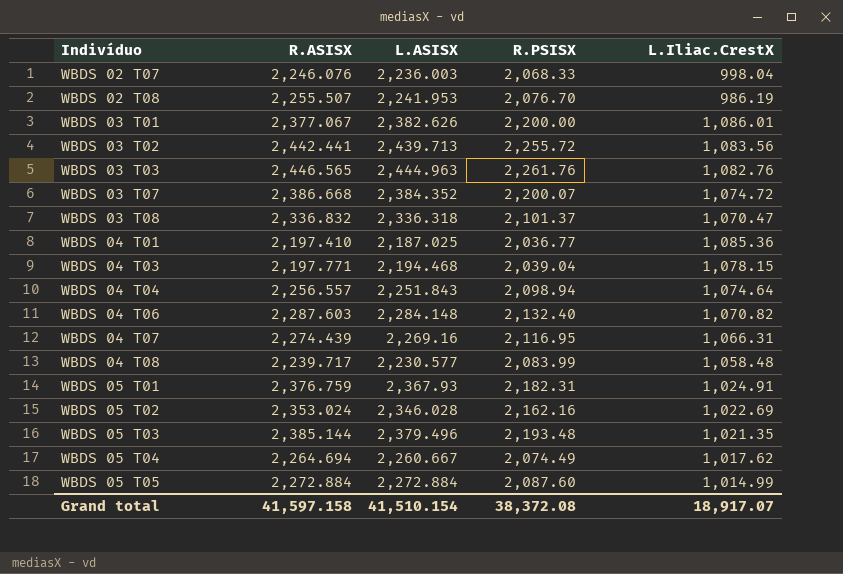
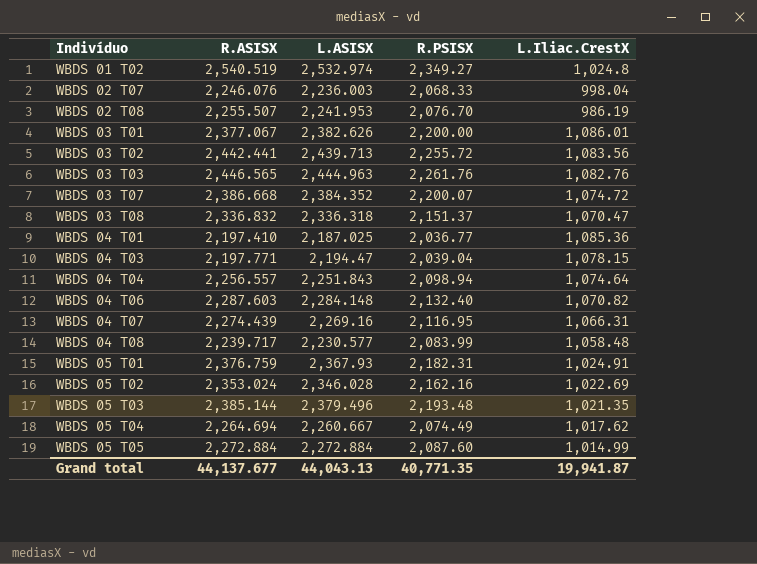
row WBDS 01 T02: none -> 2,540.519 | 2,532.974 | 2,349.27 | 1,024.8
WBDS 03 T08 | R.PSISX: 2,101.37 -> 2,151.37
WBDS 04 T03 | L.ASISX: 2,194.468 -> 2,194.47
Grand total | R.ASISX: 41,597.158 -> 44,137.677
Grand total | L.ASISX: 41,510.154 -> 44,043.13
Grand total | R.PSISX: 38,372.08 -> 40,771.35
Grand total | L.Iliac.CrestX: 18,917.07 -> 19,941.87

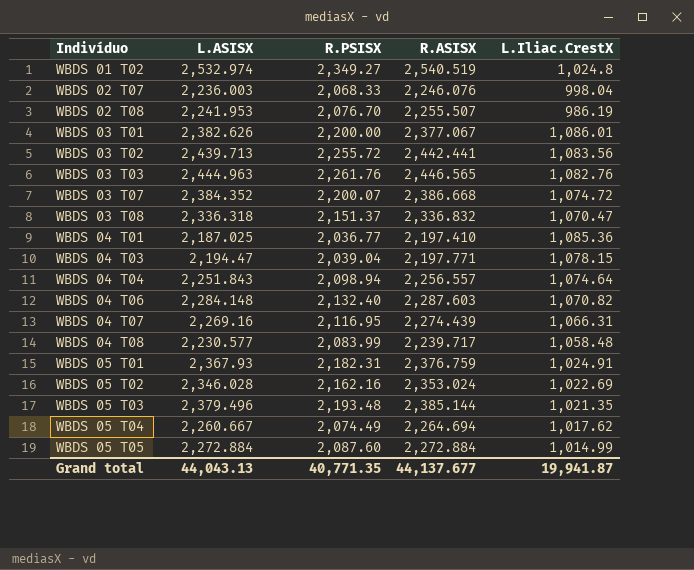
column R.ASISX | position: 2 -> 4

